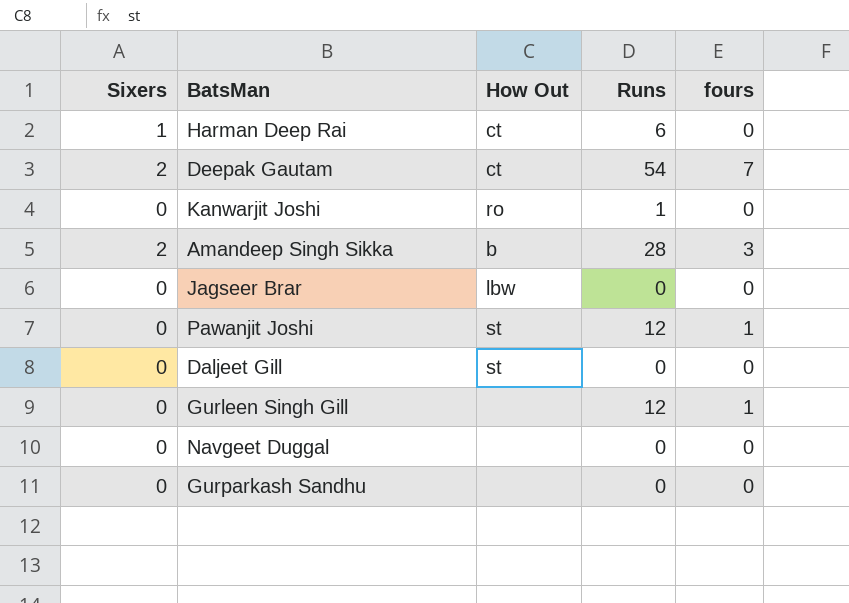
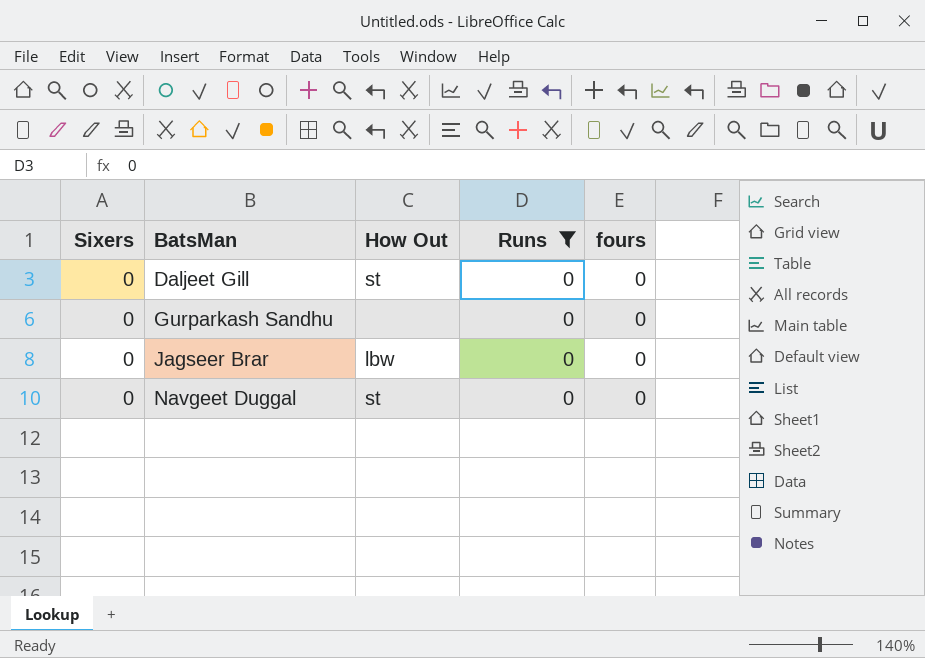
filter: none -> Runs = 0
row order: none -> BatsMan ascending
Navgeet Duggal | How Out: none -> st

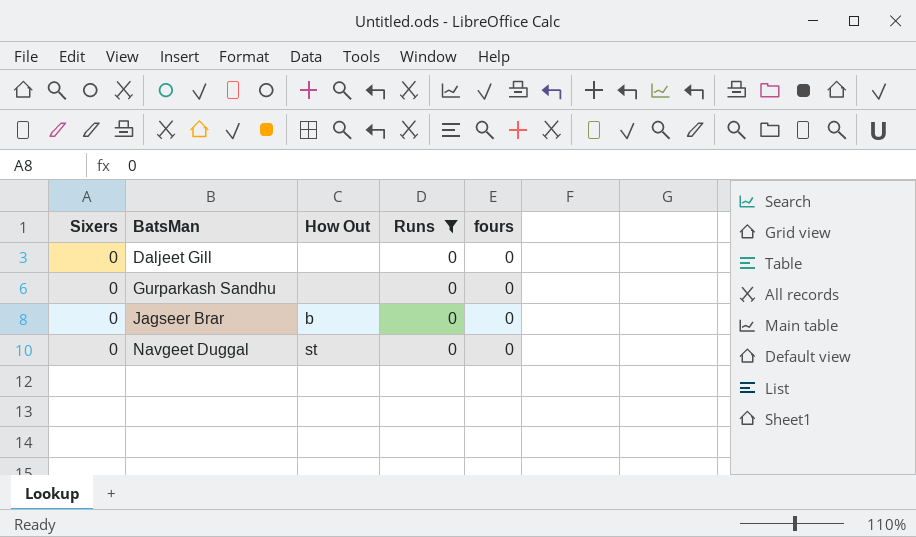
Daljeet Gill | How Out: st -> none
Jagseer Brar | How Out: lbw -> b

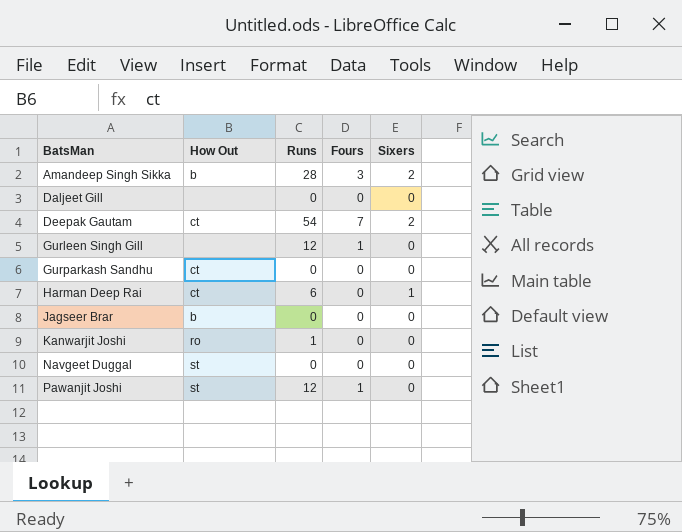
filter: Runs = 0 -> none
column name: fours -> Fours
column Sixers | position: 1 -> 5
Gurparkash Sandhu | How Out: none -> ct

